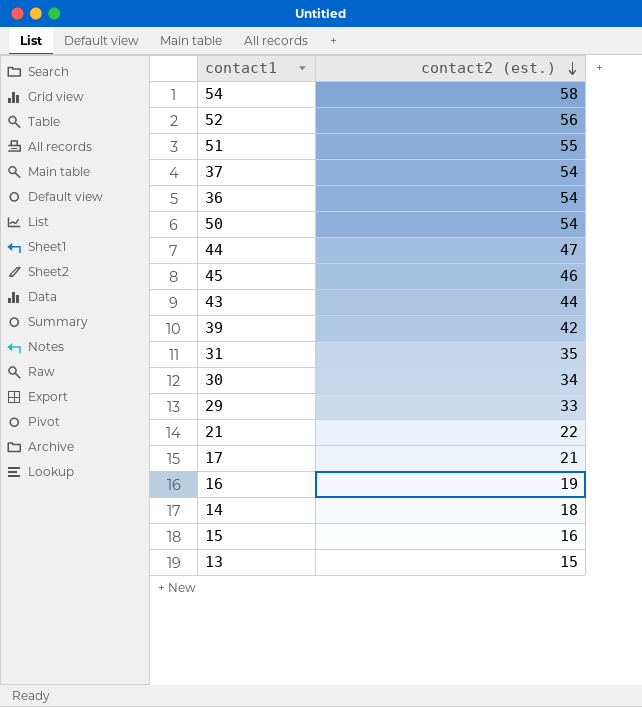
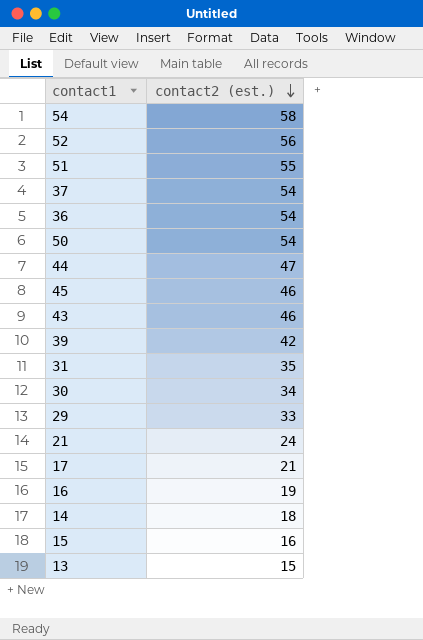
43 | contact2 (est.): 44 -> 46
21 | contact2 (est.): 22 -> 24

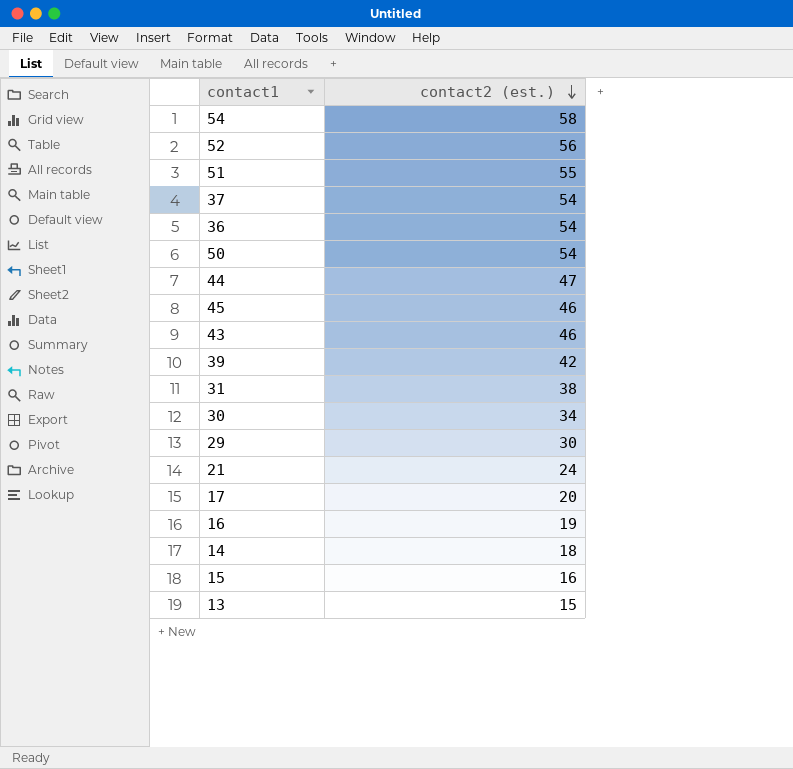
31 | contact2 (est.): 35 -> 38
29 | contact2 (est.): 33 -> 30
17 | contact2 (est.): 21 -> 20

